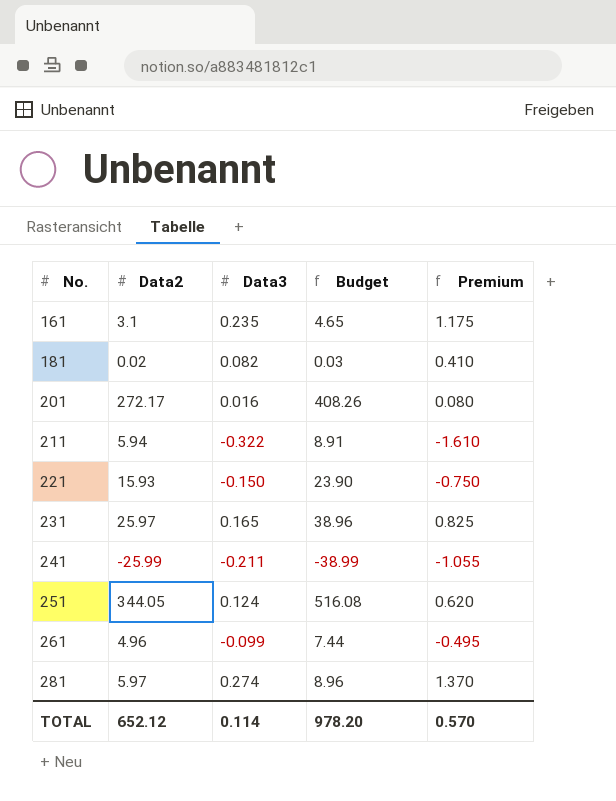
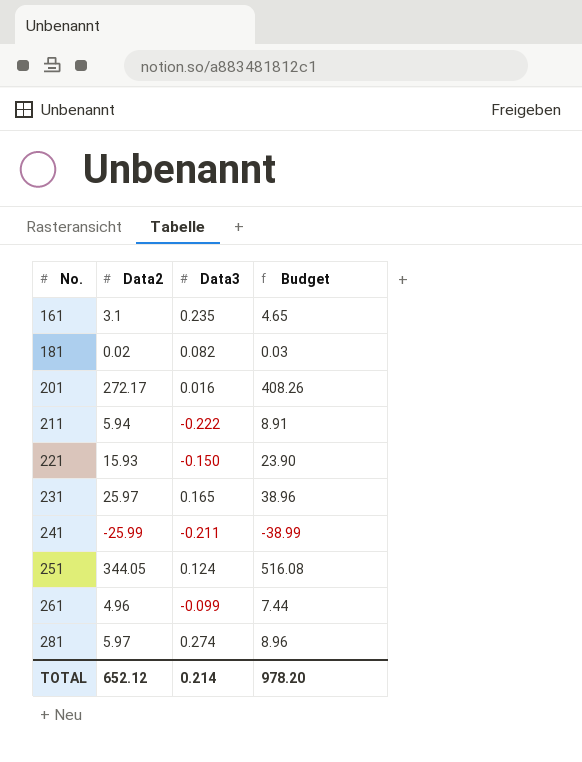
column Premium | formula: [Data3] * 5 -> none
211 | Data3: -0.322 -> -0.222
TOTAL | Data3: 0.114 -> 0.214

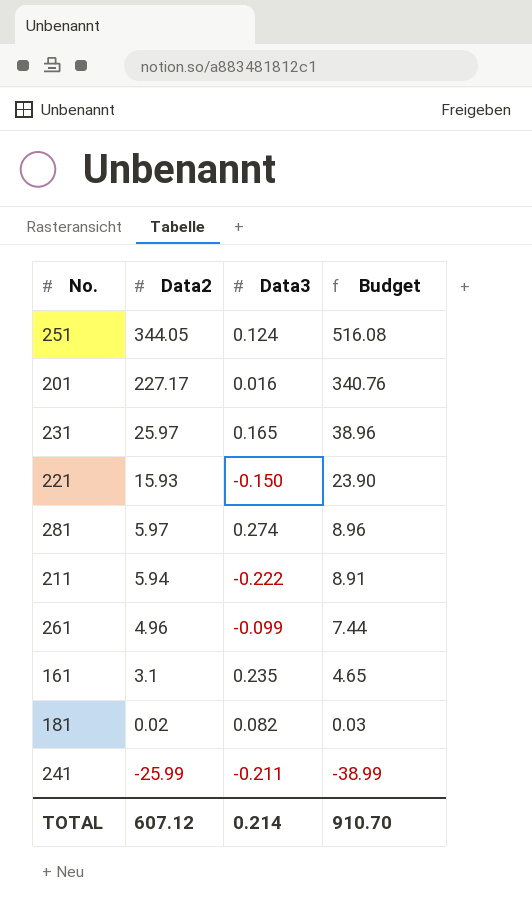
row order: No. ascending -> Data2 descending
201 | Data2: 272.17 -> 227.17
201 | Budget: 408.26 -> 340.76
TOTAL | Data2: 652.12 -> 607.12
TOTAL | Budget: 978.20 -> 910.70

